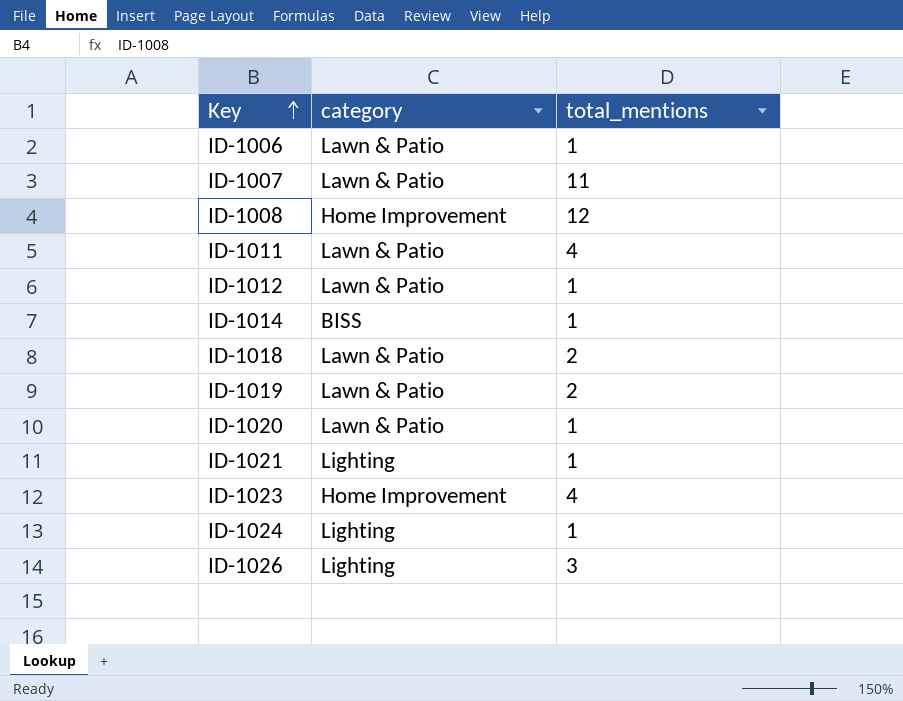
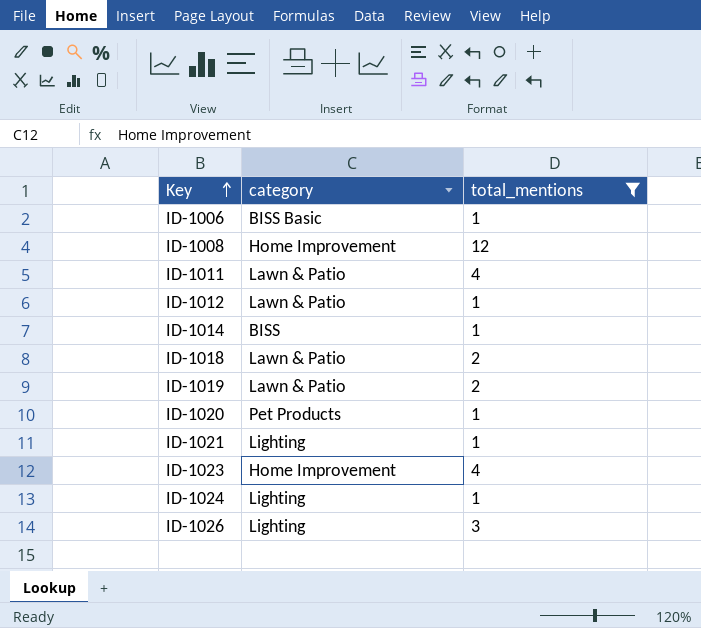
filter: none -> total_mentions != 11
ID-1006 | category: Lawn & Patio -> BISS Basic
ID-1020 | category: Lawn & Patio -> Pet Products

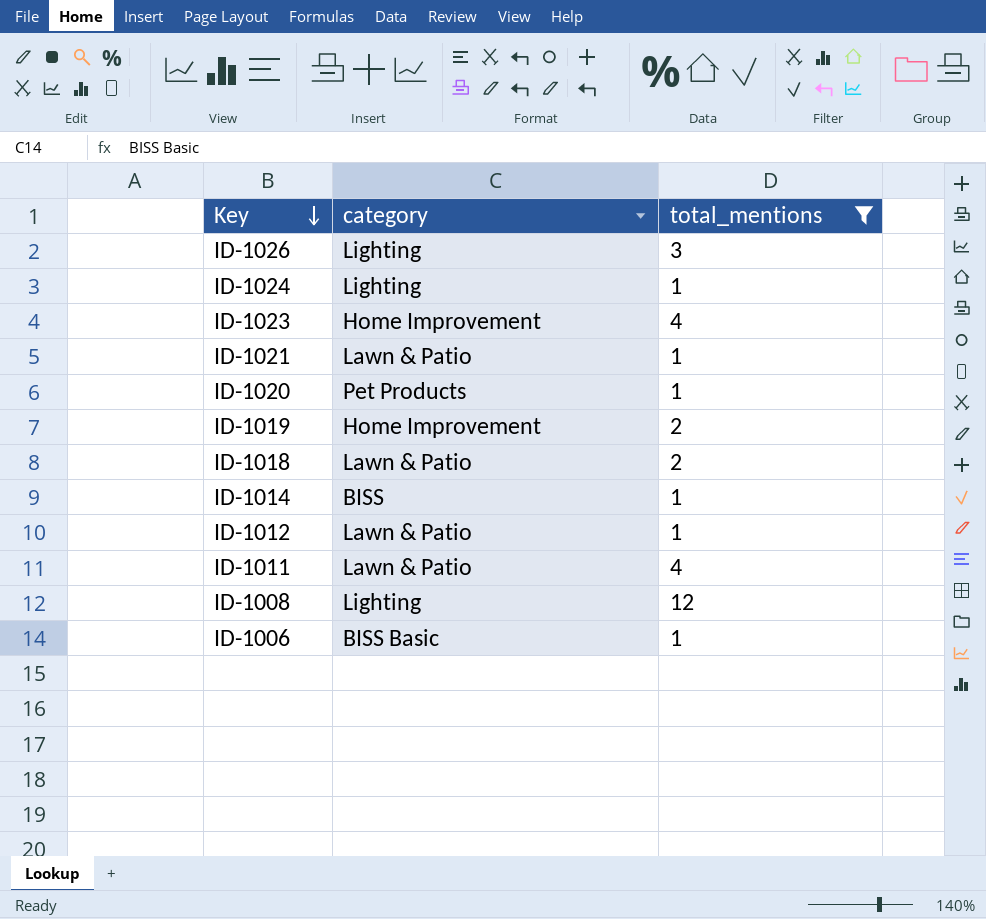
row order: Key ascending -> Key descending
ID-1021 | category: Lighting -> Lawn & Patio
ID-1019 | category: Lawn & Patio -> Home Improvement
ID-1008 | category: Home Improvement -> Lighting

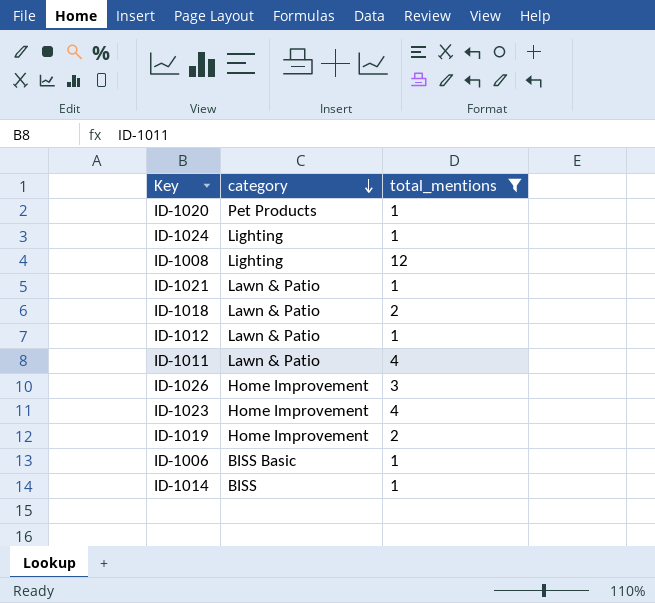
row order: Key descending -> category descending
ID-1026 | category: Lighting -> Home Improvement

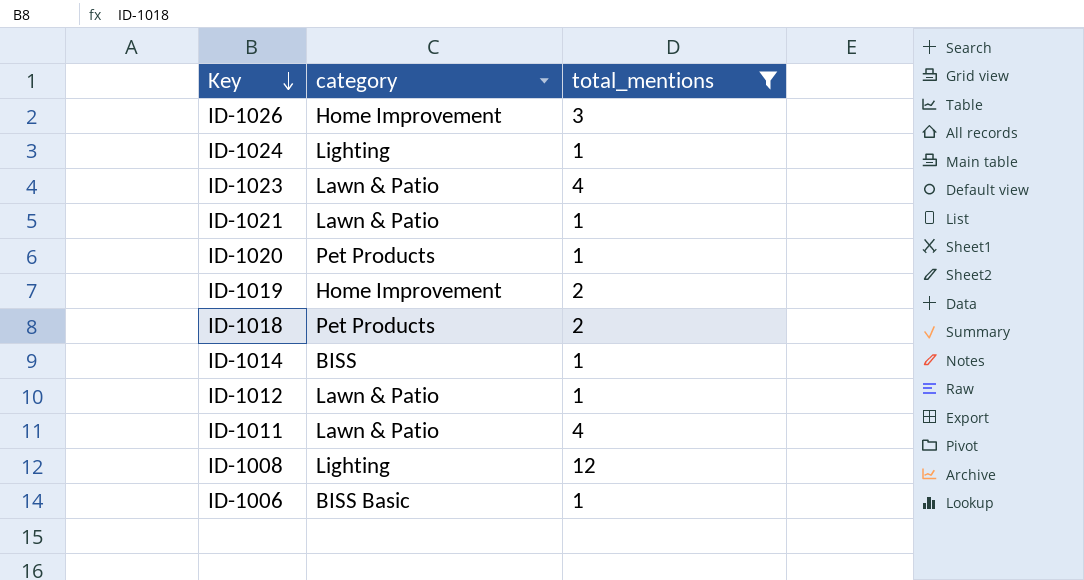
row order: category descending -> Key descending
ID-1023 | category: Home Improvement -> Lawn & Patio
ID-1018 | category: Lawn & Patio -> Pet Products

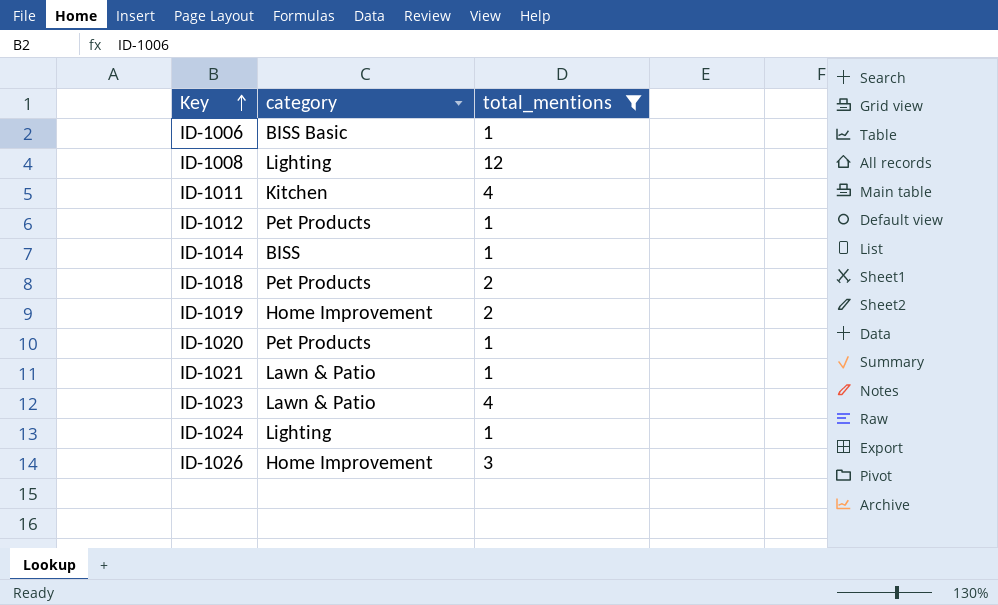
row order: Key descending -> Key ascending
ID-1011 | category: Lawn & Patio -> Kitchen
ID-1012 | category: Lawn & Patio -> Pet Products

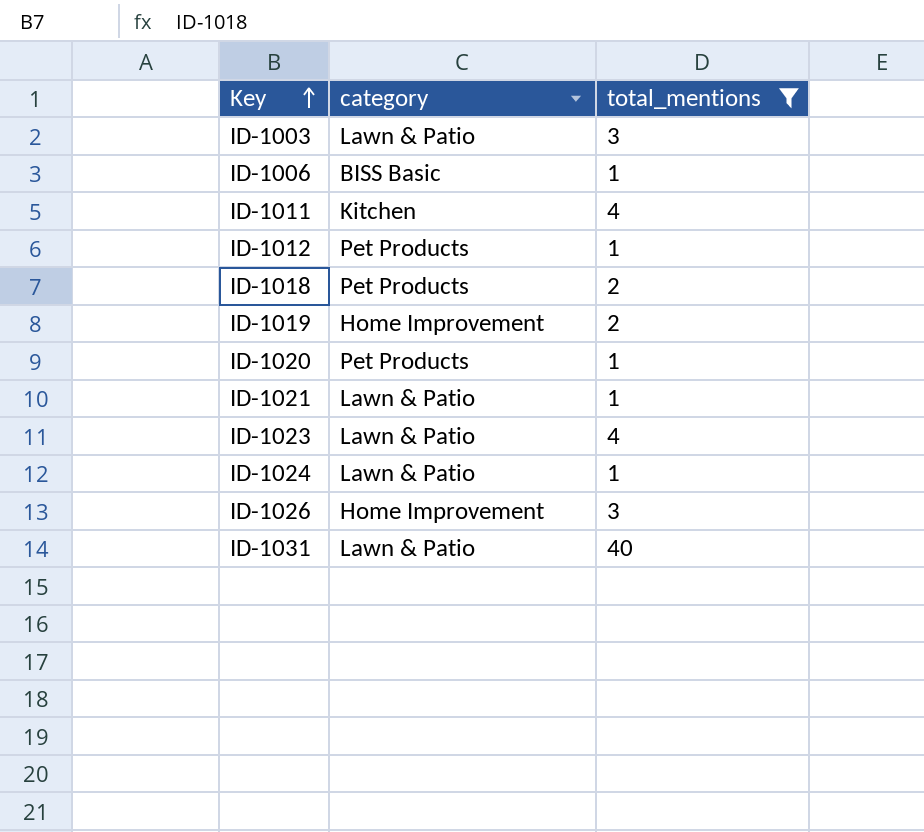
row ID-1008: Lighting | 12 -> none
row ID-1014: BISS | 1 -> none
row ID-1003: none -> Lawn & Patio | 3
ID-1024 | category: Lighting -> Lawn & Patio
row ID-1031: none -> Lawn & Patio | 40

